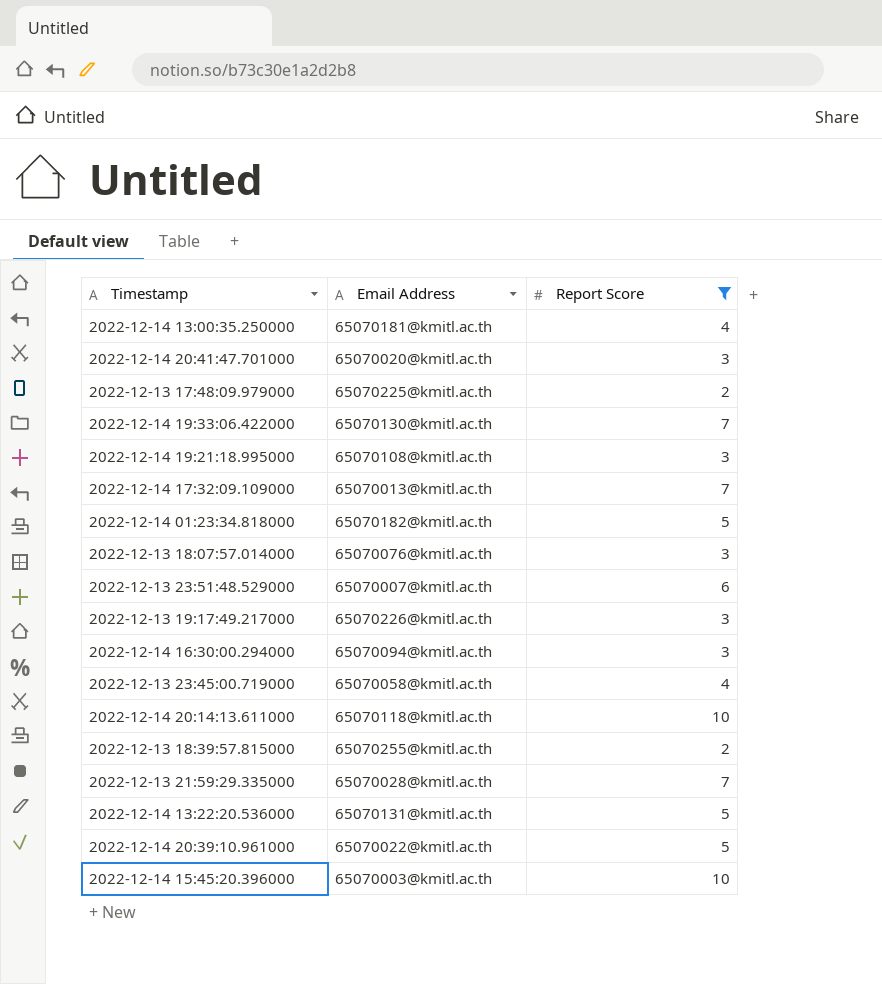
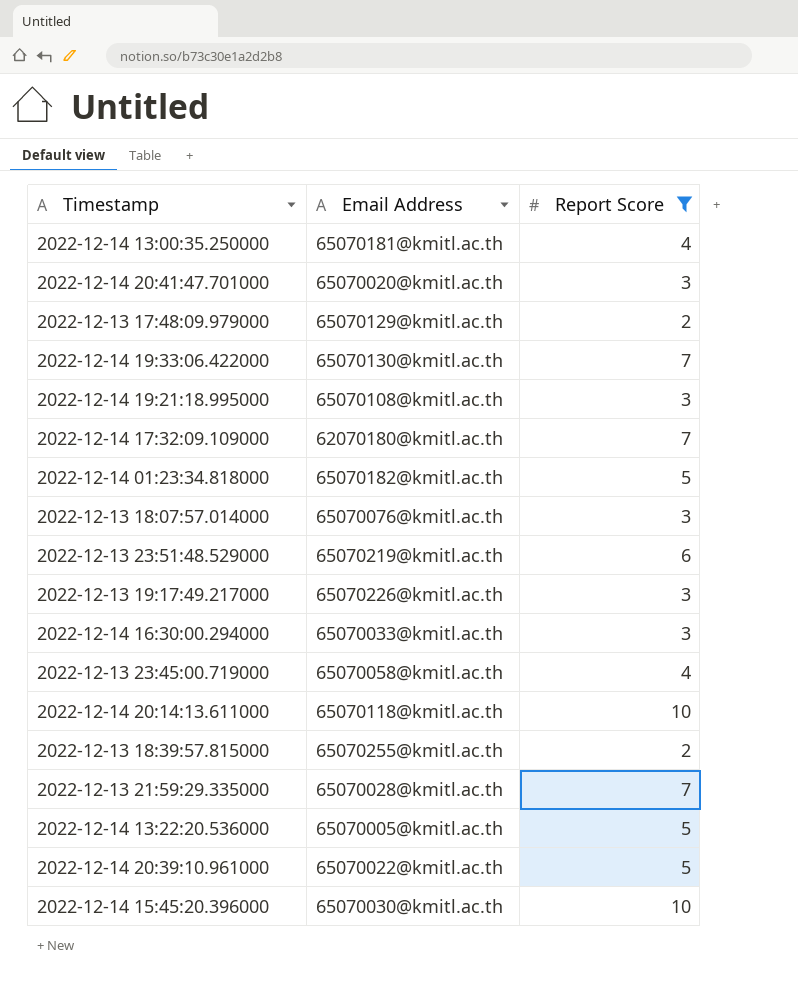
2022-12-13 17:48:09.979000 | Email Address: 65070225@kmitl.ac.th -> 65070129@kmitl.ac.th
2022-12-14 17:32:09.109000 | Email Address: 65070013@kmitl.ac.th -> 62070180@kmitl.ac.th
2022-12-13 23:51:48.529000 | Email Address: 65070007@kmitl.ac.th -> 65070219@kmitl.ac.th
2022-12-14 16:30:00.294000 | Email Address: 65070094@kmitl.ac.th -> 65070033@kmitl.ac.th
2022-12-14 13:22:20.536000 | Email Address: 65070131@kmitl.ac.th -> 65070005@kmitl.ac.th
2022-12-14 15:45:20.396000 | Email Address: 65070003@kmitl.ac.th -> 65070030@kmitl.ac.th

